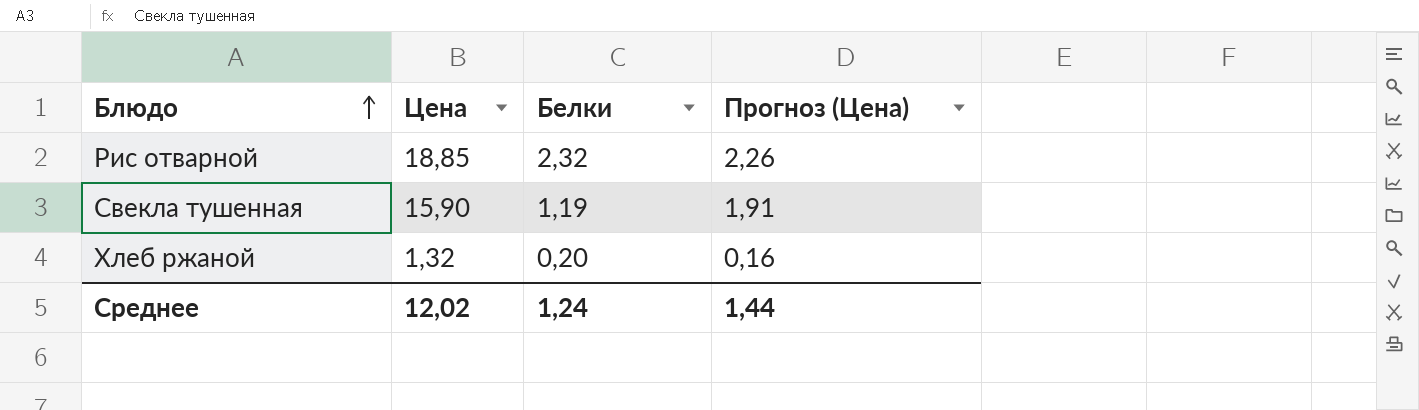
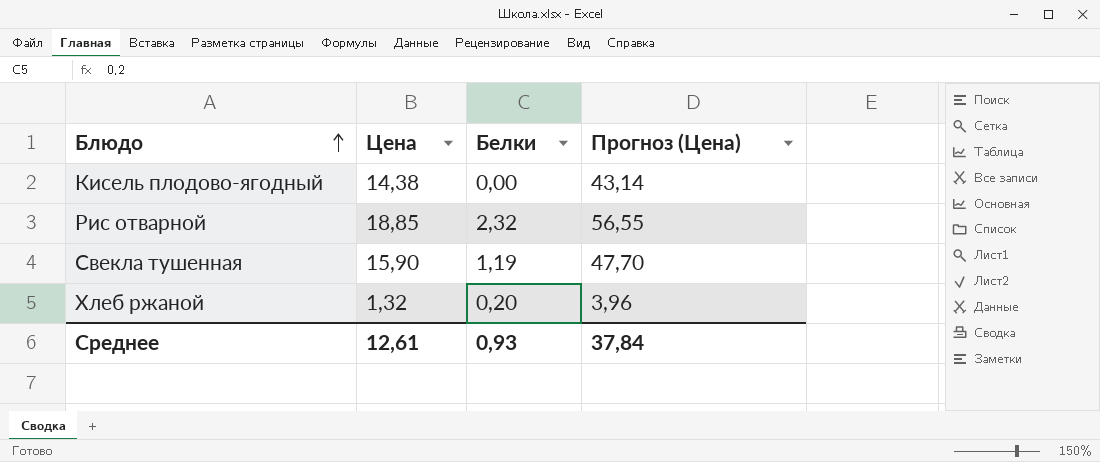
column Прогноз (Цена) | formula: [Цена] * 0,12 -> [Цена] * 3
row Кисель плодово-ягодный: none -> 14,38 | 0,00 | 43,14
Среднее | Цена: 12,02 -> 12,61
Среднее | Белки: 1,24 -> 0,93
Среднее | Прогноз (Цена): 1,44 -> 37,84

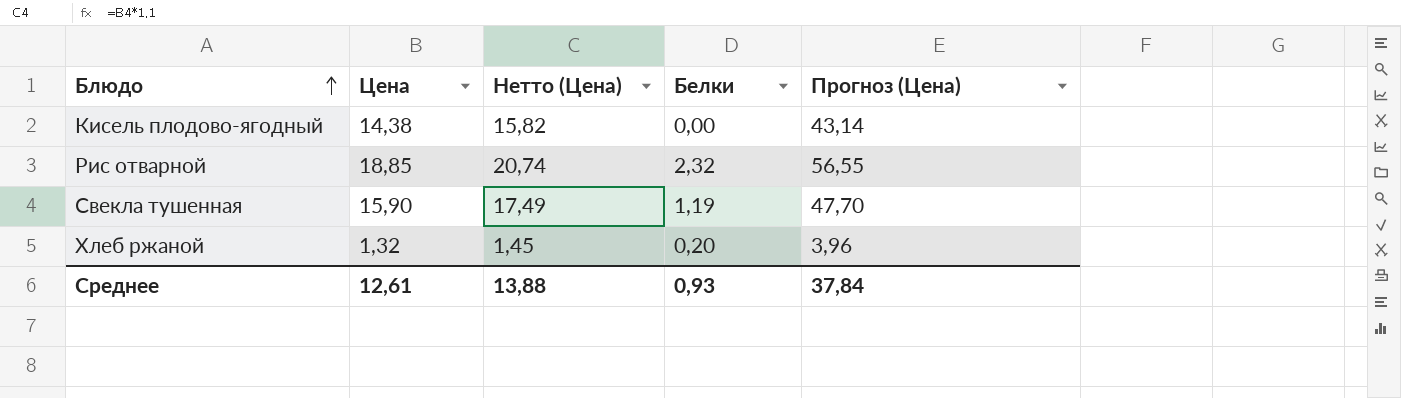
column Нетто (Цена) | formula: none -> [Цена] * 1,1

